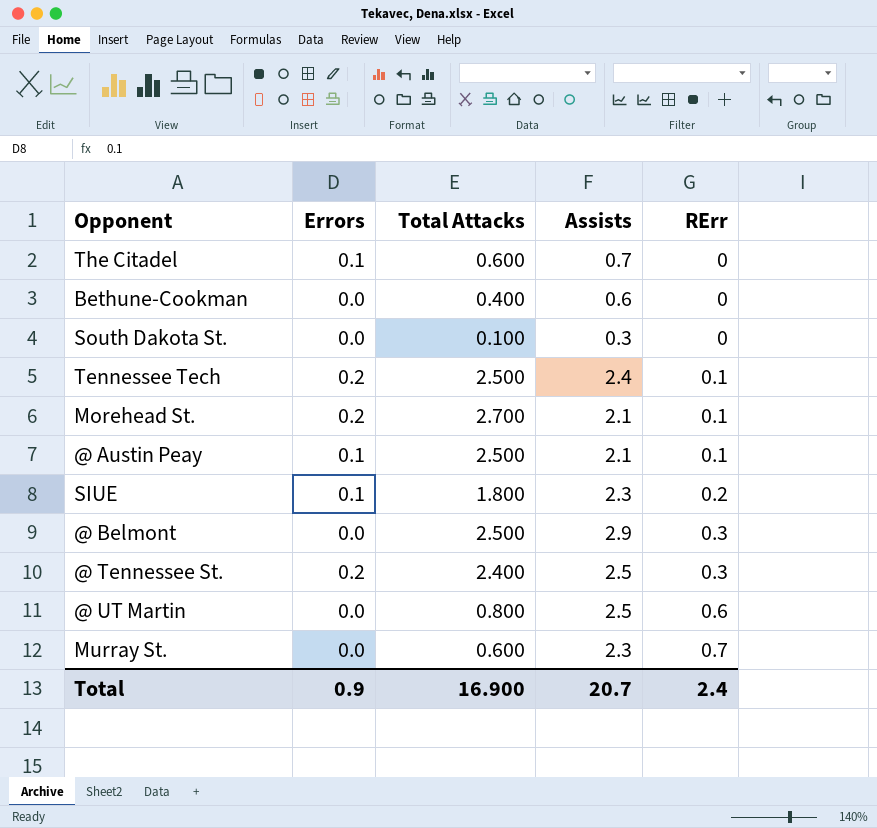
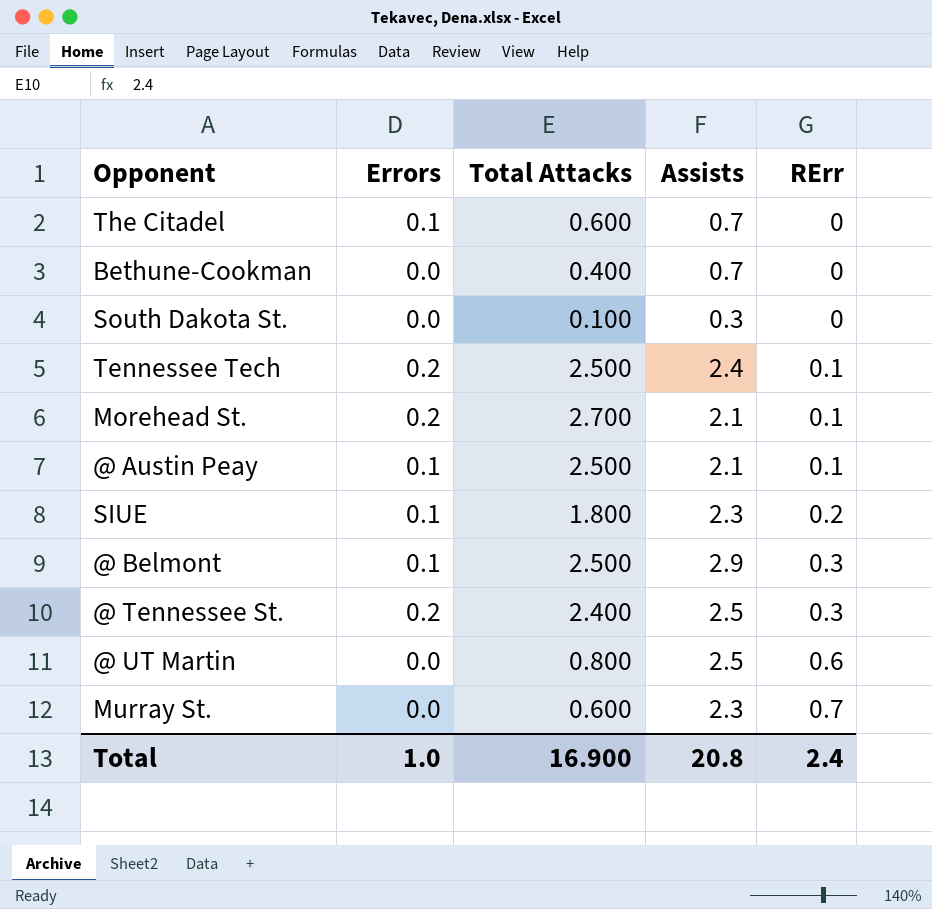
Bethune-Cookman | Assists: 0.6 -> 0.7
@ Belmont | Errors: 0.0 -> 0.1
Total | Errors: 0.9 -> 1.0
Total | Assists: 20.7 -> 20.8

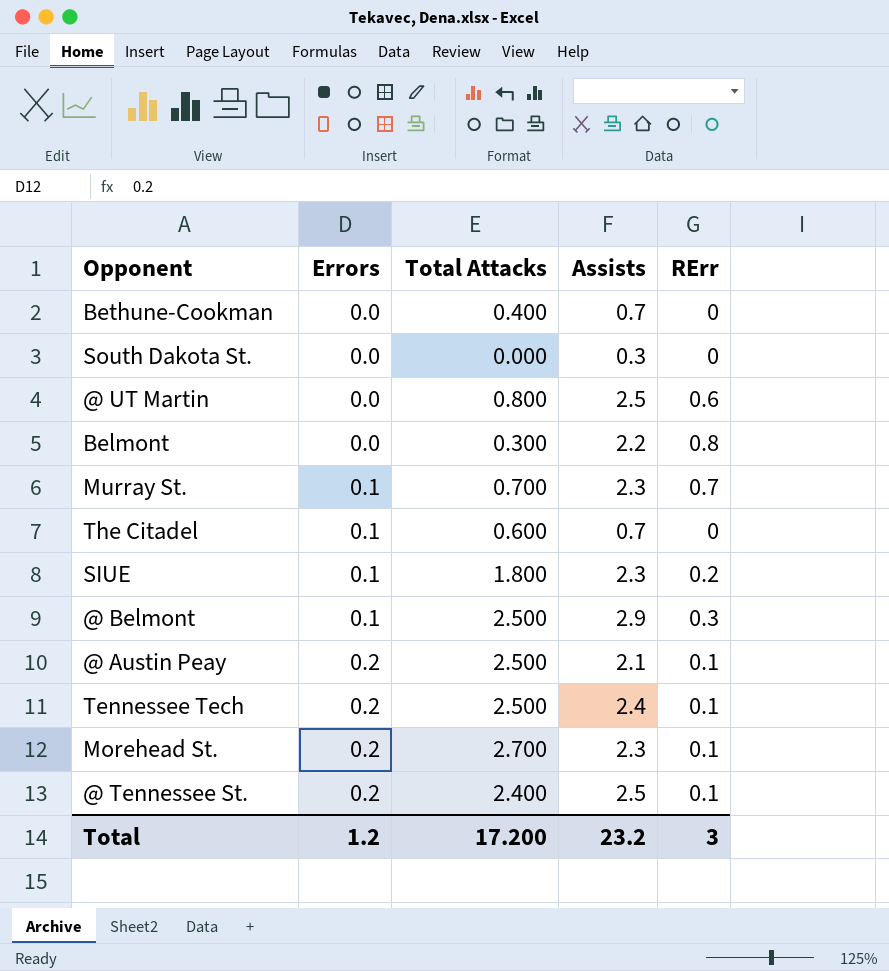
row order: RErr ascending -> Errors ascending
South Dakota St. | Total Attacks: 0.100 -> 0.000
row Belmont: none -> 0.0 | 0.300 | 2.2 | 0.8
Murray St. | Errors: 0.0 -> 0.1
Murray St. | Total Attacks: 0.600 -> 0.700
@ Austin Peay | Errors: 0.1 -> 0.2
Morehead St. | Assists: 2.1 -> 2.3
@ Tennessee St. | RErr: 0.3 -> 0.1
Total | Errors: 1.0 -> 1.2
Total | Total Attacks: 16.900 -> 17.200
Total | Assists: 20.8 -> 23.2
Total | RErr: 2.4 -> 3

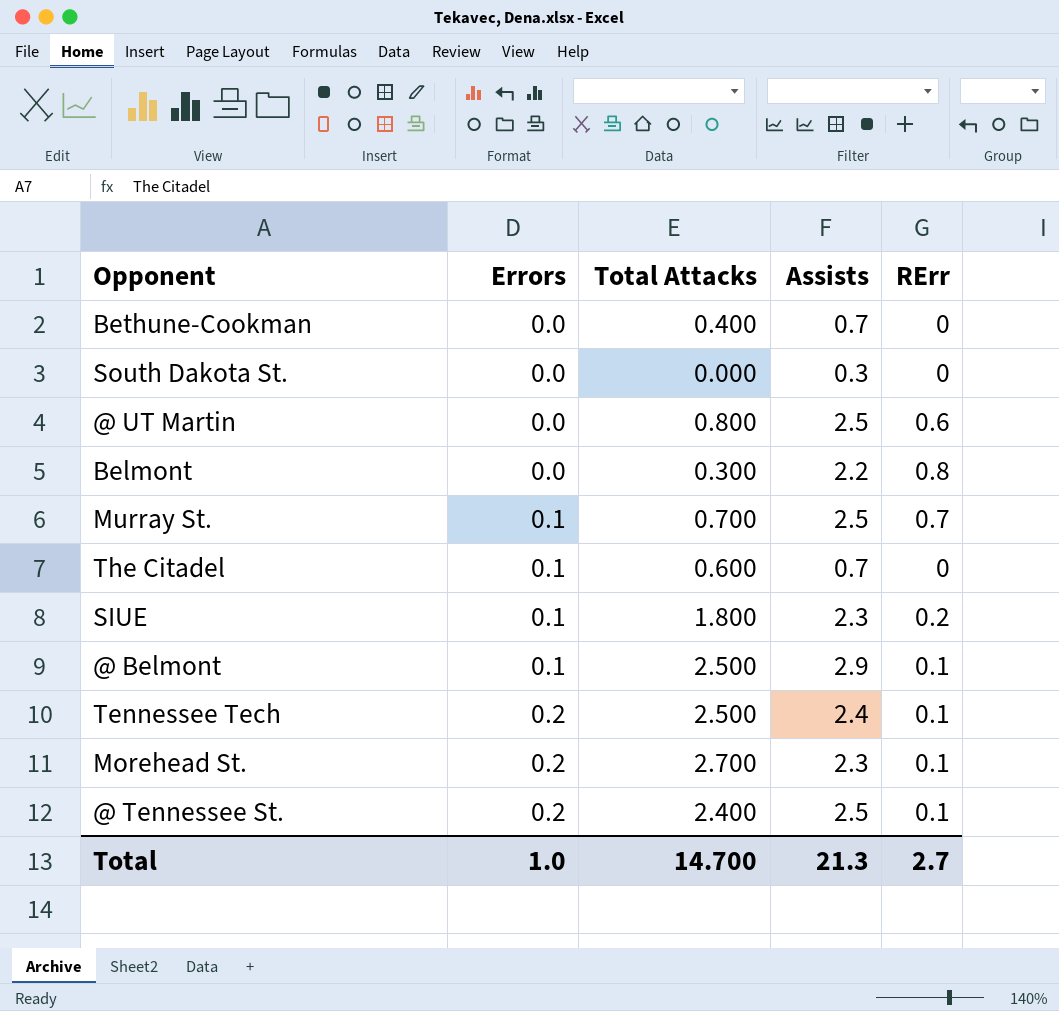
row @ Austin Peay: 0.2 | 2.500 | 2.1 | 0.1 -> none
Murray St. | Assists: 2.3 -> 2.5
@ Belmont | RErr: 0.3 -> 0.1
Total | Errors: 1.2 -> 1.0
Total | Total Attacks: 17.200 -> 14.700
Total | Assists: 23.2 -> 21.3
Total | RErr: 3 -> 2.7

